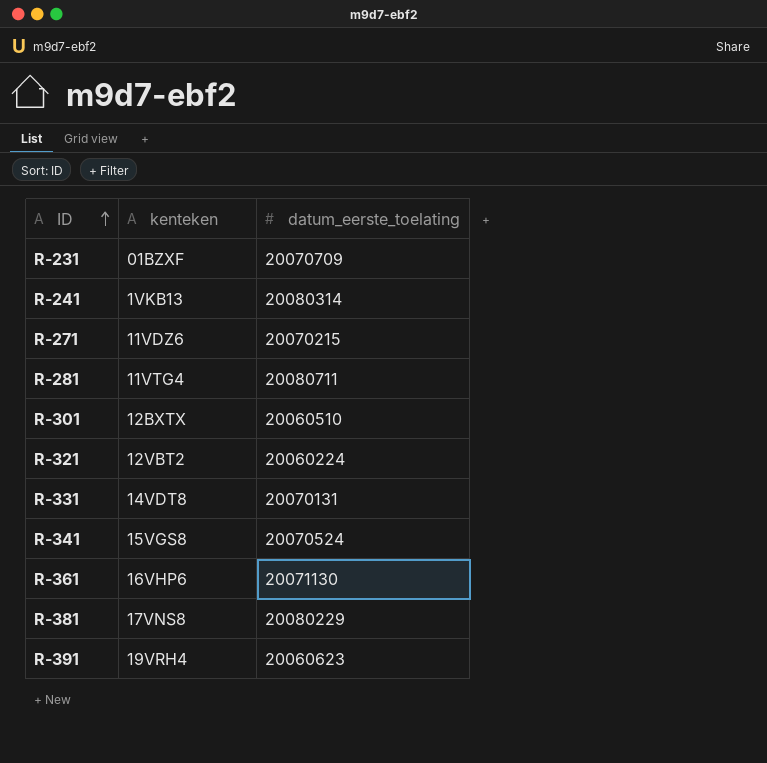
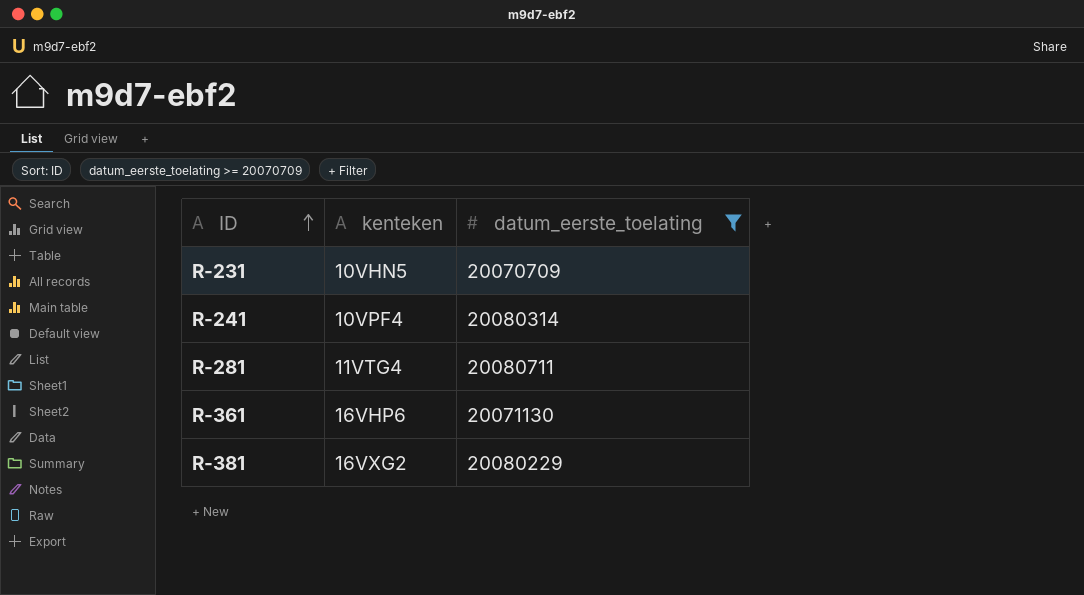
filter: none -> datum_eerste_toelating >= 20070709
R-231 | kenteken: 01BZXF -> 10VHN5
R-241 | kenteken: 1VKB13 -> 10VPF4
R-381 | kenteken: 17VNS8 -> 16VXG2

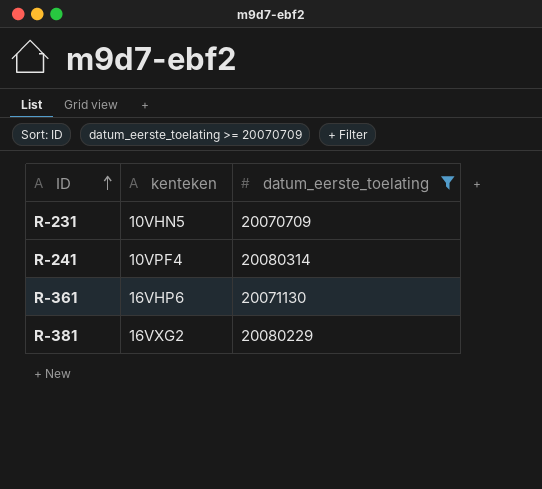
row R-281: 11VTG4 | 20080711 -> none

